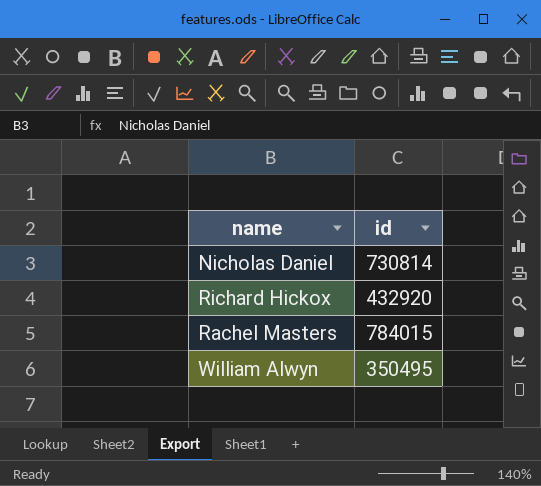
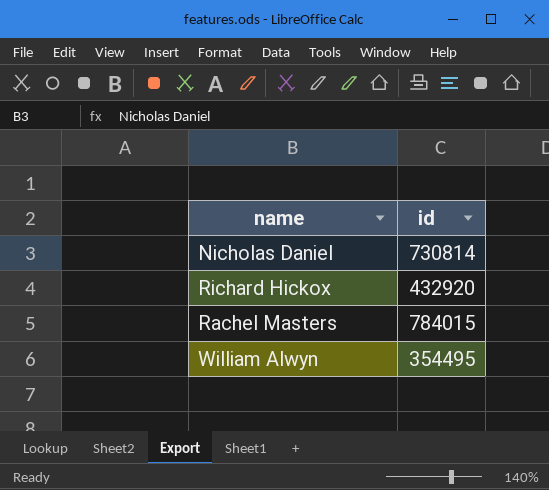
William Alwyn | id: 350495 -> 354495

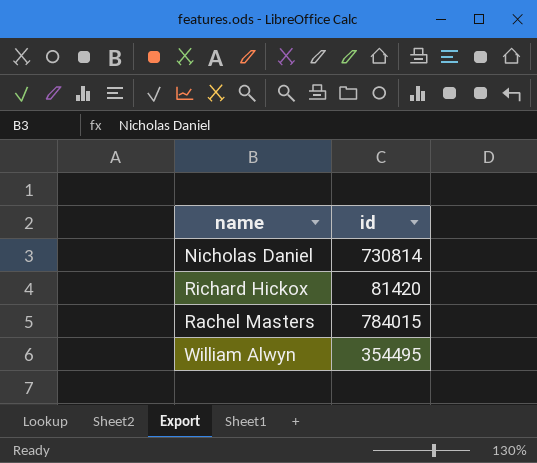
Richard Hickox | id: 432920 -> 81420

